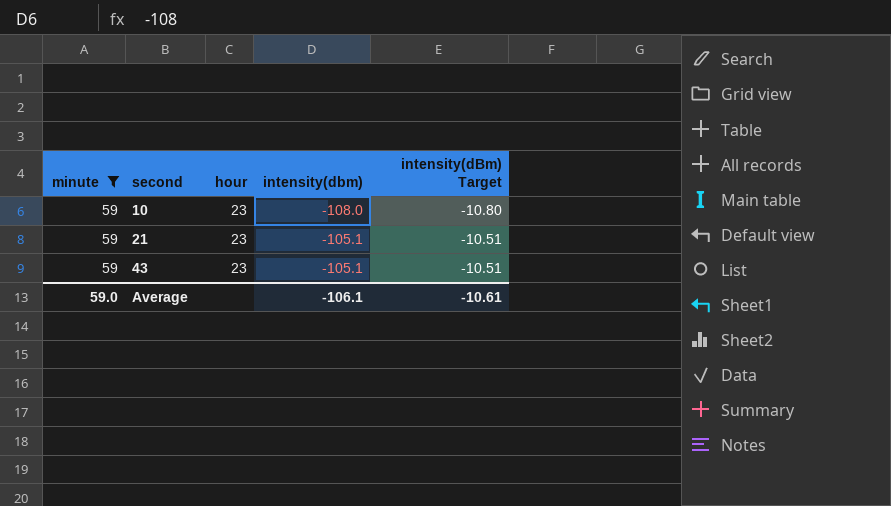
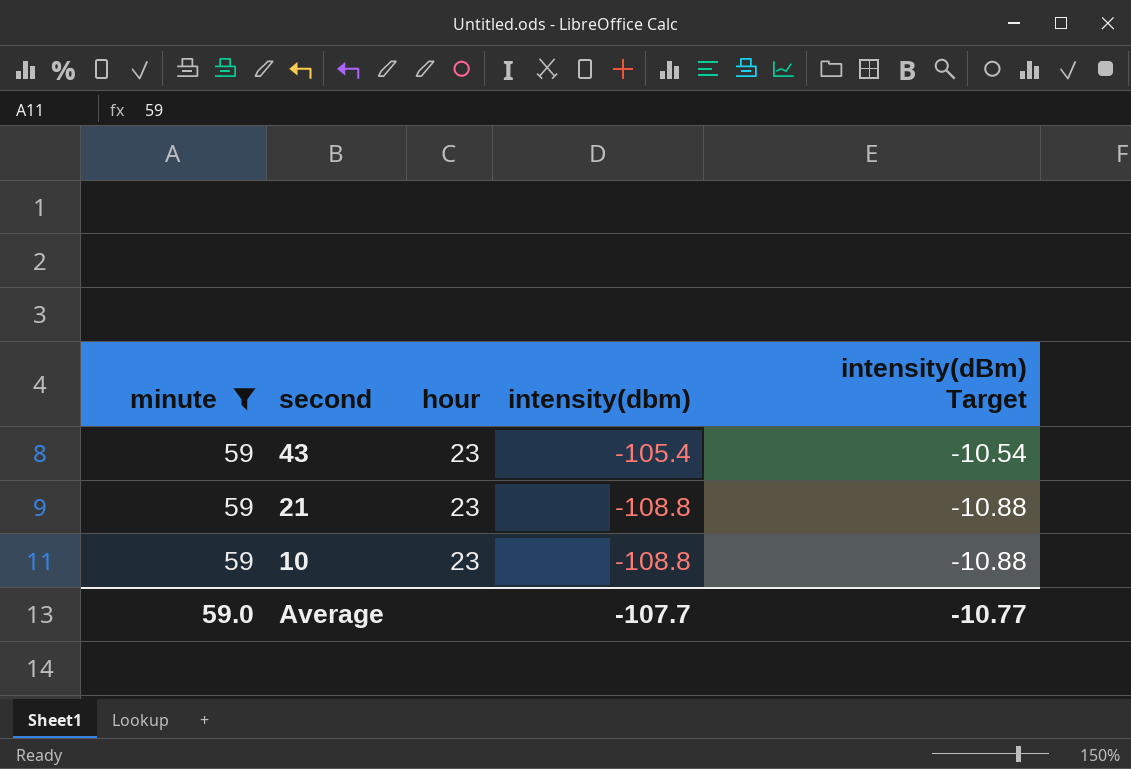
row order: second ascending -> second descending
43 | intensity(dbm): -105.1 -> -105.4
43 | intensity(dBm) Target: -10.51 -> -10.54
21 | intensity(dbm): -105.1 -> -108.8
21 | intensity(dBm) Target: -10.51 -> -10.88
10 | intensity(dbm): -108.0 -> -108.8
10 | intensity(dBm) Target: -10.80 -> -10.88
Average | intensity(dbm): -106.1 -> -107.7
Average | intensity(dBm) Target: -10.61 -> -10.77

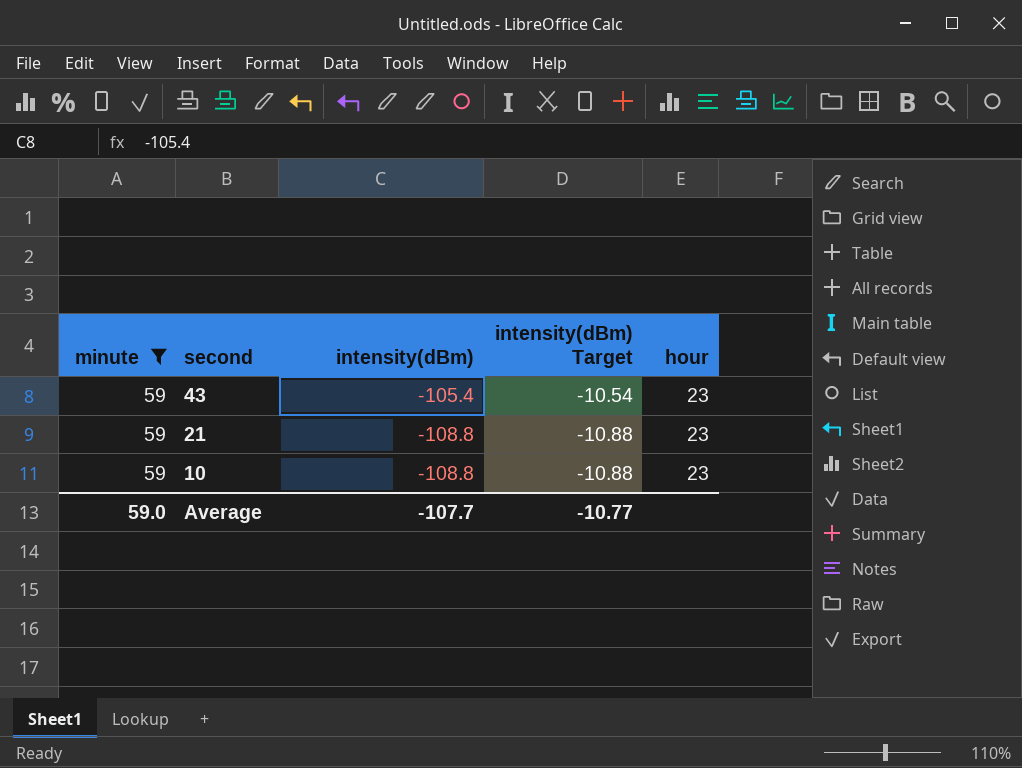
column name: intensity(dbm) -> intensity(dBm)
column hour | position: 3 -> 5

